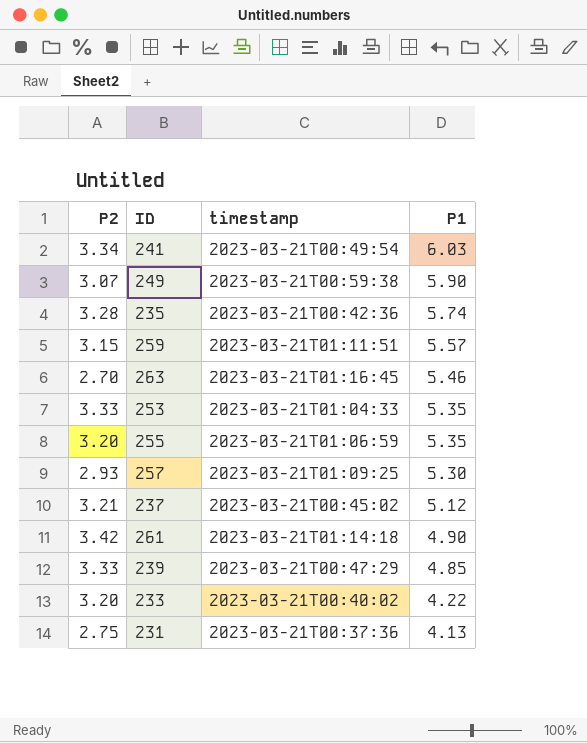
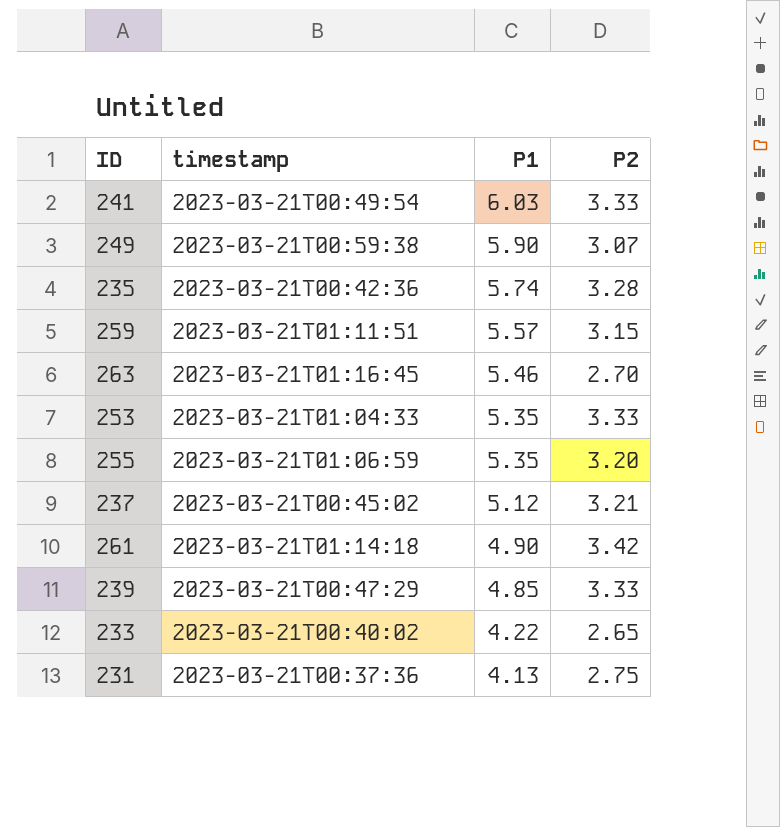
column P2 | position: 1 -> 4
row 257: 2.93 | 2023-03-21T01:09:25 | 5.30 -> none
241 | P2: 3.34 -> 3.33
233 | P2: 3.20 -> 2.65

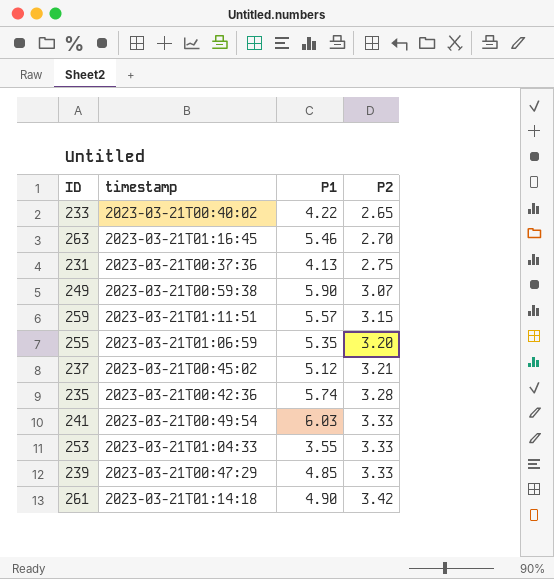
row order: P1 descending -> P2 ascending
253 | P1: 5.35 -> 3.55

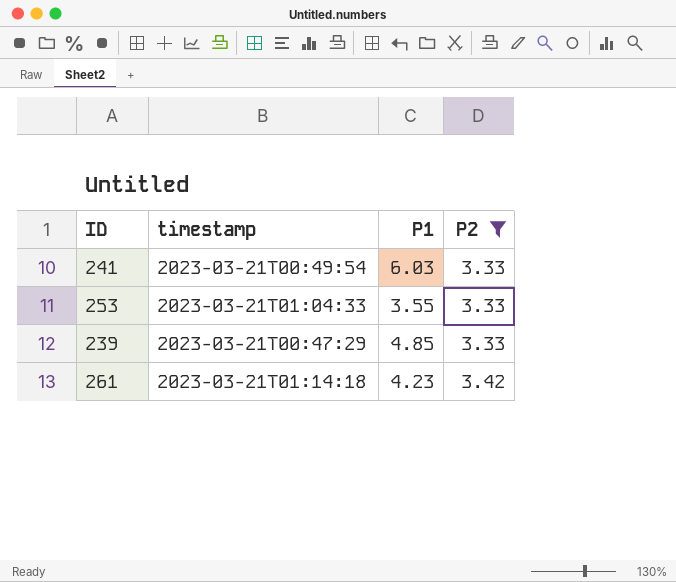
filter: none -> P2 >= 3.33
261 | P1: 4.90 -> 4.23

